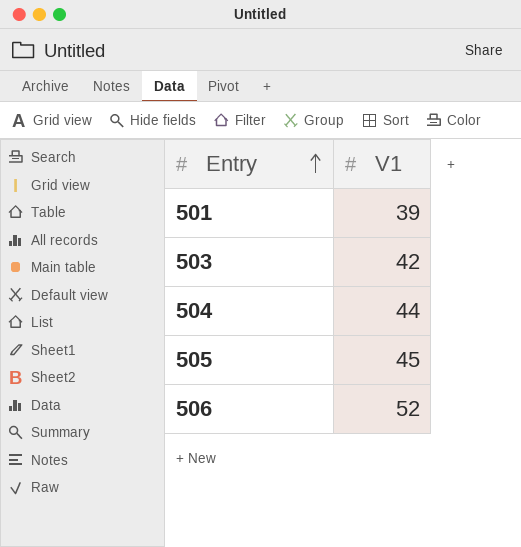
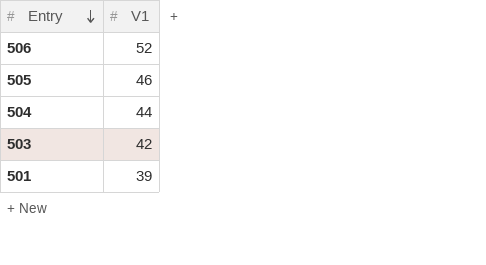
row order: Entry ascending -> Entry descending
505 | V1: 45 -> 46

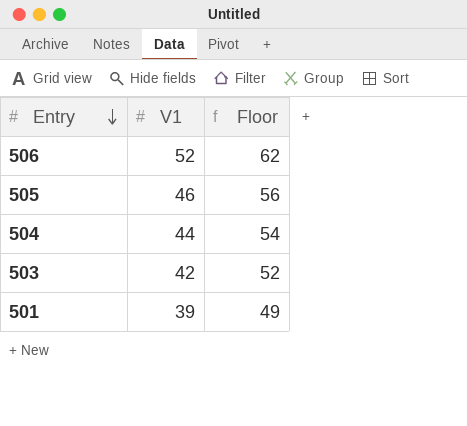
column Floor | formula: none -> [V1] + 10

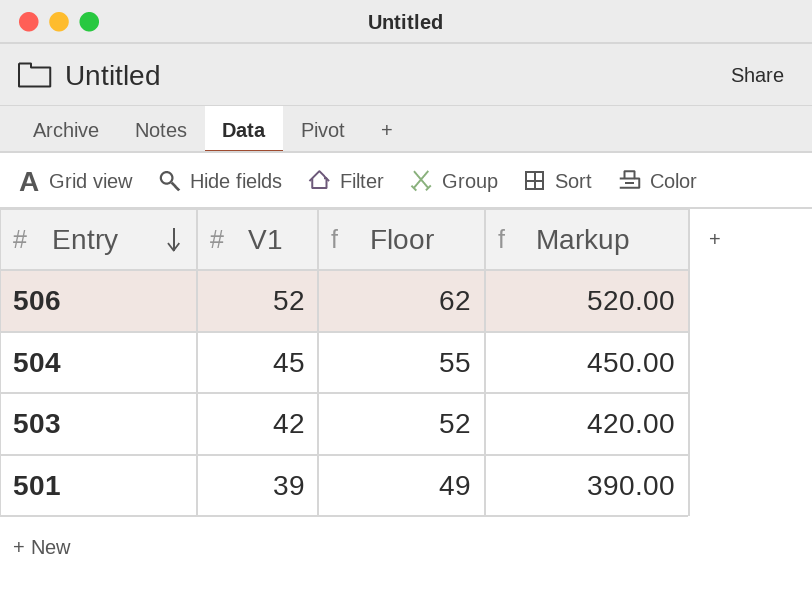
column Markup | formula: none -> [V1] * 10
row 505: 46 | 56 -> none
504 | V1: 44 -> 45
504 | Floor: 54 -> 55

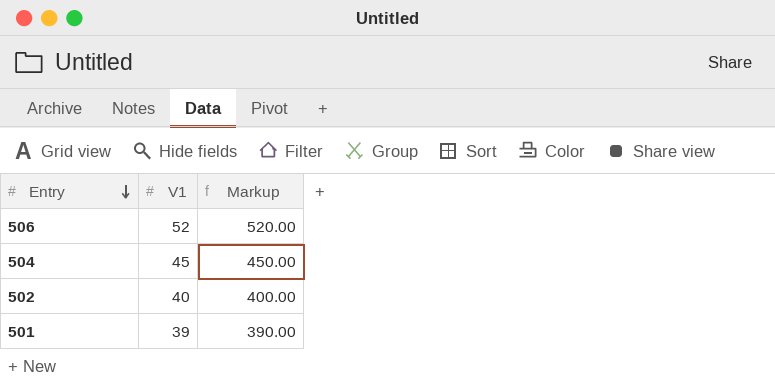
column Floor | formula: [V1] + 10 -> none
row 503: 42 | 52 | 420.00 -> none
row 502: none -> 40 | 400.00

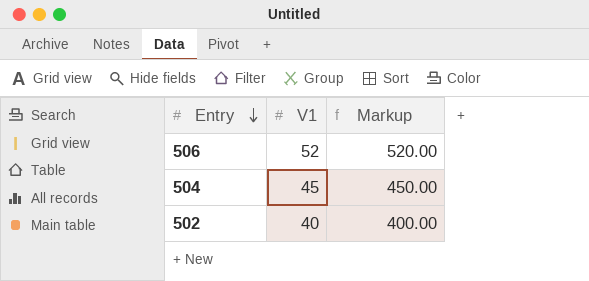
row 501: 39 | 390.00 -> none

